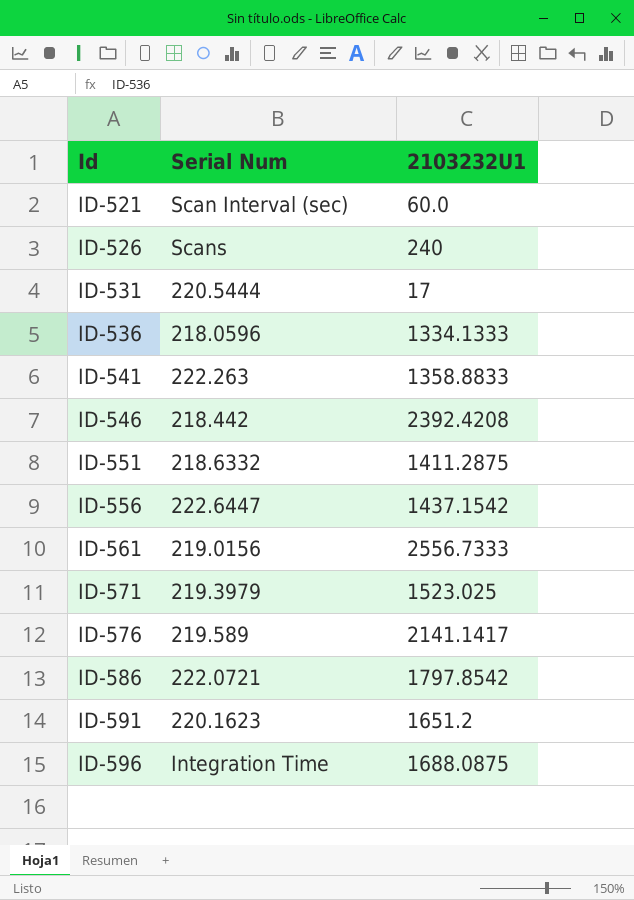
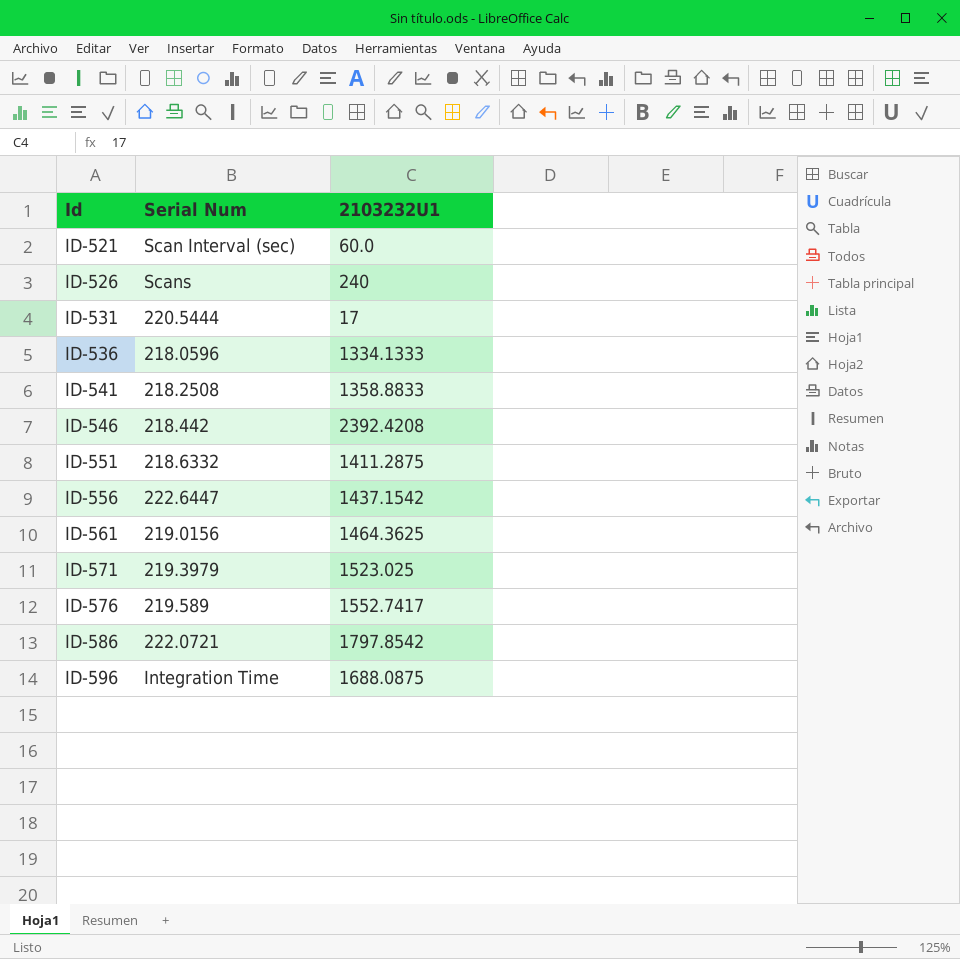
row ID-591: 220.1623 | 1651.2 -> none
ID-541 | Serial Num: 222.263 -> 218.2508
ID-561 | 2103232U1: 2556.7333 -> 1464.3625
ID-576 | 2103232U1: 2141.1417 -> 1552.7417

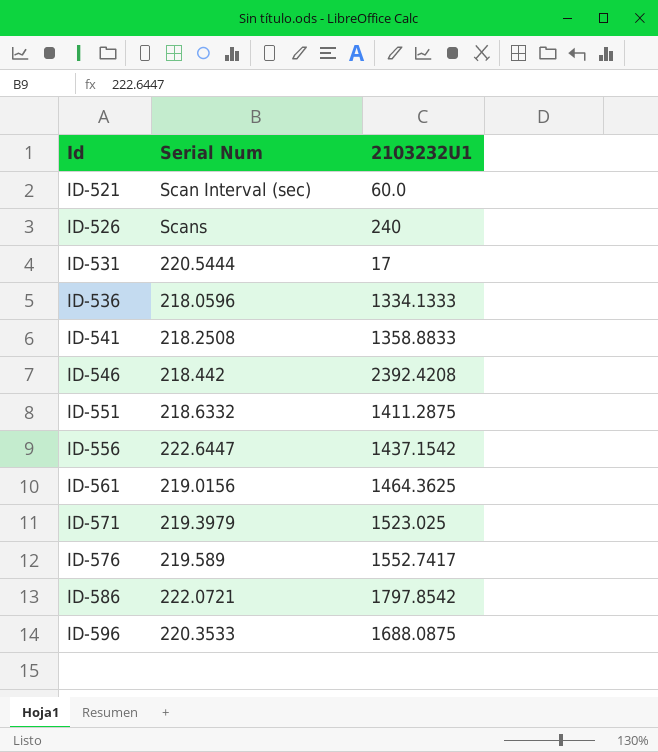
ID-596 | Serial Num: Integration Time -> 220.3533

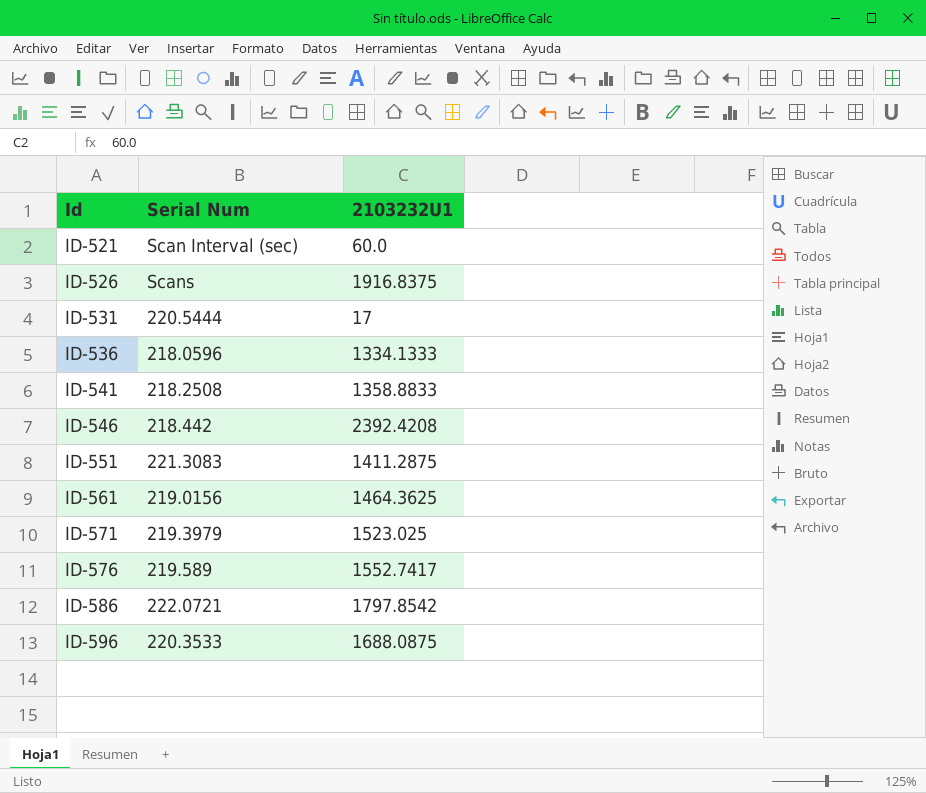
row ID-556: 222.6447 | 1437.1542 -> none
ID-526 | 2103232U1: 240 -> 1916.8375
ID-551 | Serial Num: 218.6332 -> 221.3083

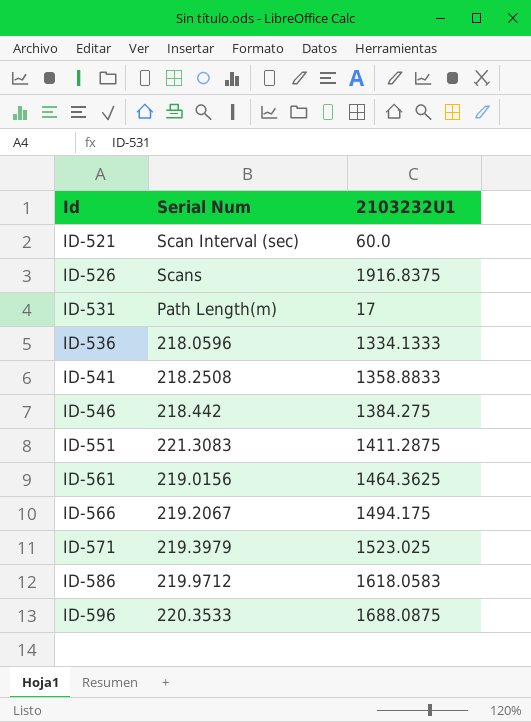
row ID-576: 219.589 | 1552.7417 -> none
ID-531 | Serial Num: 220.5444 -> Path Length(m)
ID-546 | 2103232U1: 2392.4208 -> 1384.275
row ID-566: none -> 219.2067 | 1494.175
ID-586 | Serial Num: 222.0721 -> 219.9712
ID-586 | 2103232U1: 1797.8542 -> 1618.0583

